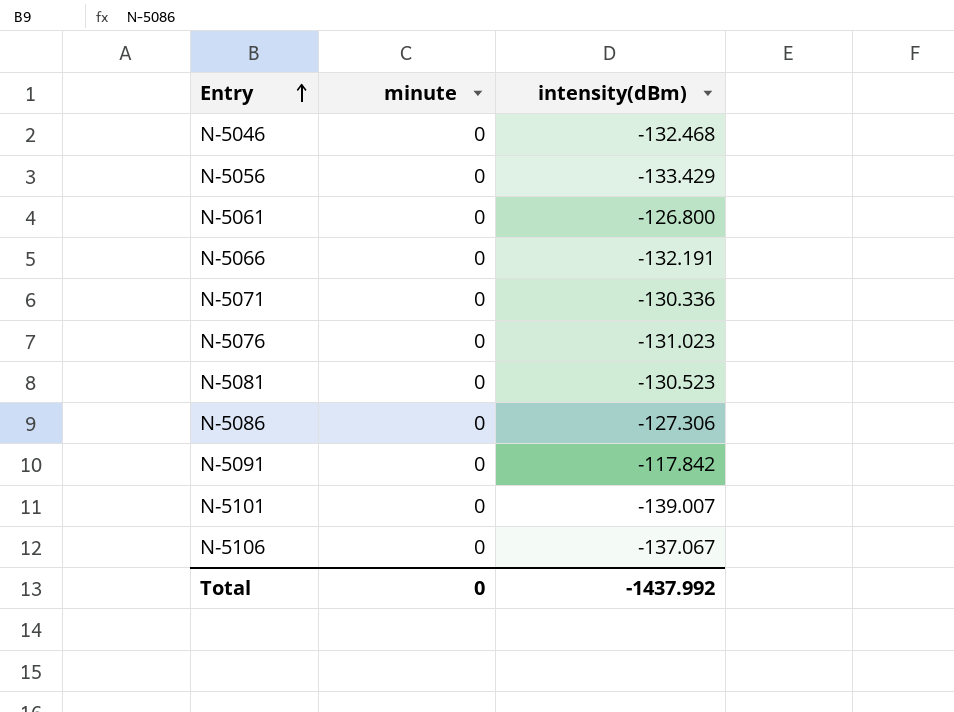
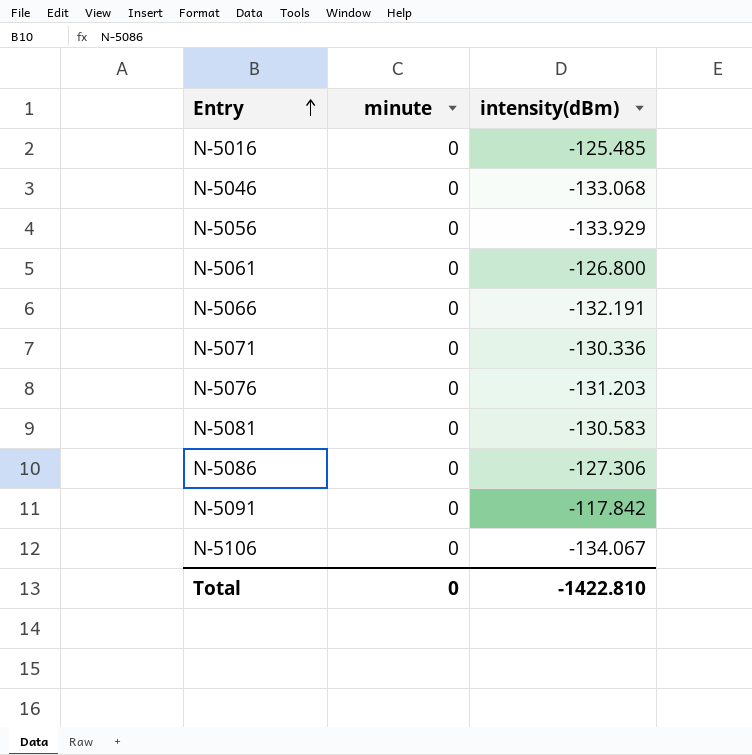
row N-5101: 0 | -139.007 -> none
row N-5016: none -> 0 | -125.485
N-5046 | intensity(dBm): -132.468 -> -133.068
N-5056 | intensity(dBm): -133.429 -> -133.929
N-5076 | intensity(dBm): -131.023 -> -131.203
N-5081 | intensity(dBm): -130.523 -> -130.583
N-5106 | intensity(dBm): -137.067 -> -134.067
Total | intensity(dBm): -1437.992 -> -1422.810

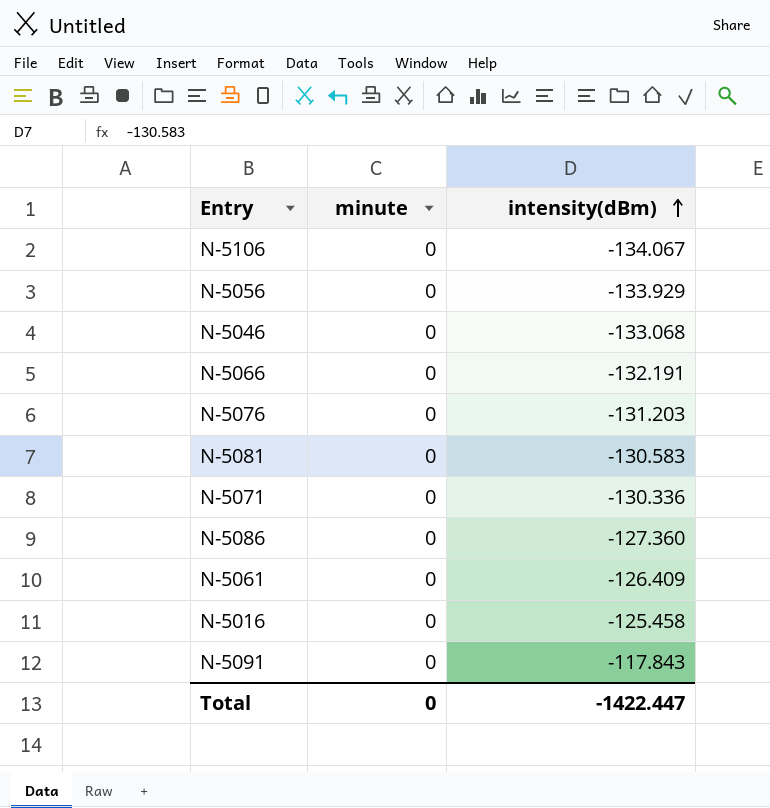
row order: Entry ascending -> intensity(dBm) ascending
N-5086 | intensity(dBm): -127.306 -> -127.360
N-5061 | intensity(dBm): -126.800 -> -126.409
N-5016 | intensity(dBm): -125.485 -> -125.458
N-5091 | intensity(dBm): -117.842 -> -117.843
Total | intensity(dBm): -1422.810 -> -1422.447

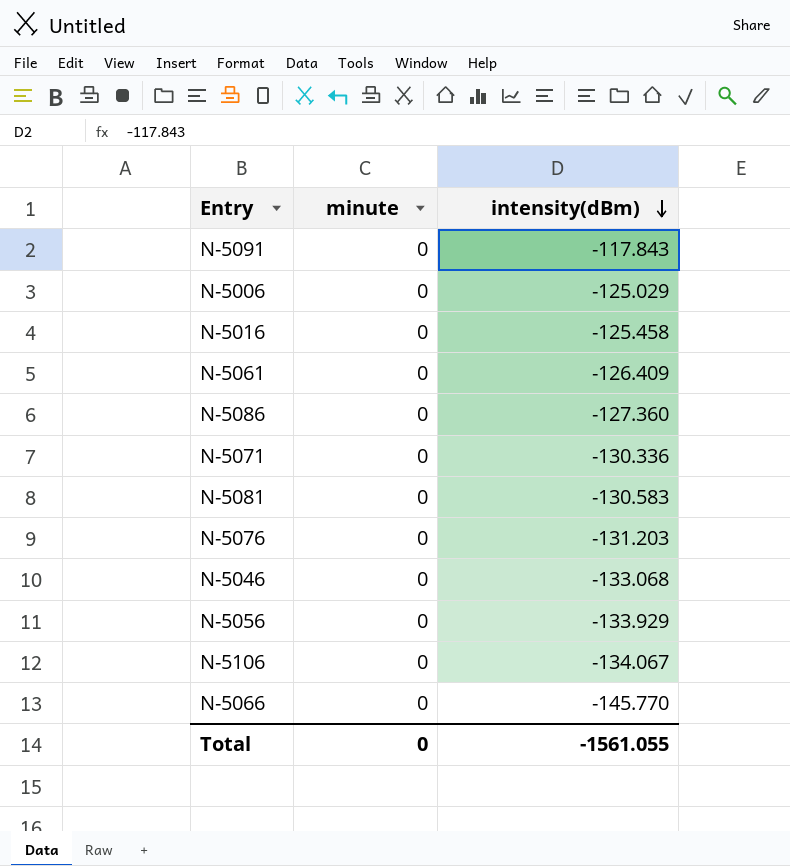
row order: intensity(dBm) ascending -> intensity(dBm) descending
row N-5006: none -> 0 | -125.029
N-5066 | intensity(dBm): -132.191 -> -145.770
Total | intensity(dBm): -1422.447 -> -1561.055

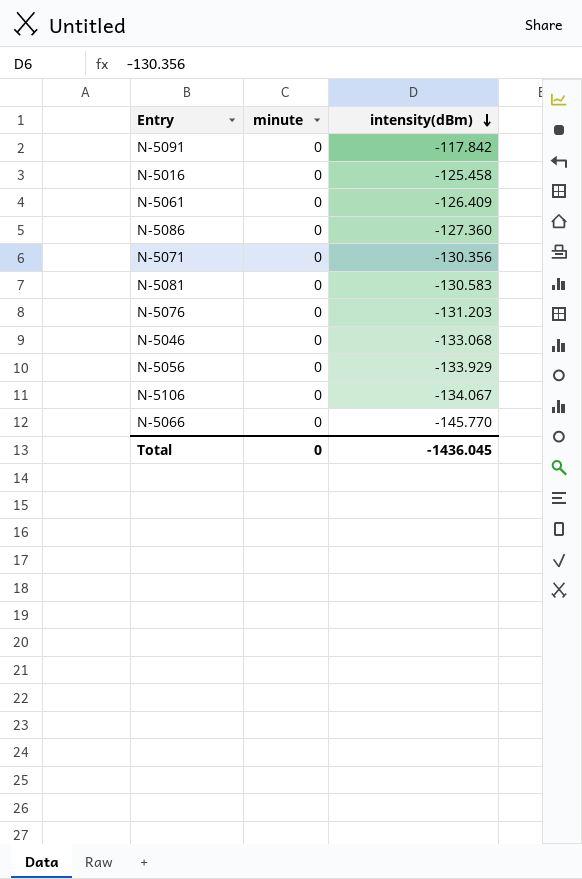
row N-5006: 0 | -125.029 -> none
N-5091 | intensity(dBm): -117.843 -> -117.842
N-5071 | intensity(dBm): -130.336 -> -130.356
Total | intensity(dBm): -1561.055 -> -1436.045

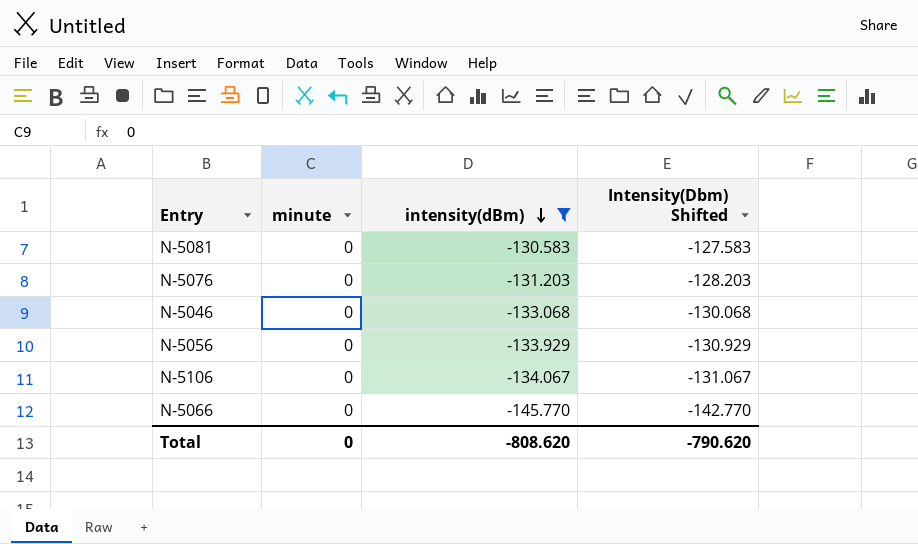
filter: none -> intensity(dBm) <= -130.583
column Intensity(Dbm) Shifted | formula: none -> [intensity(dBm)] + 3
Total | intensity(dBm): -1436.045 -> -808.620

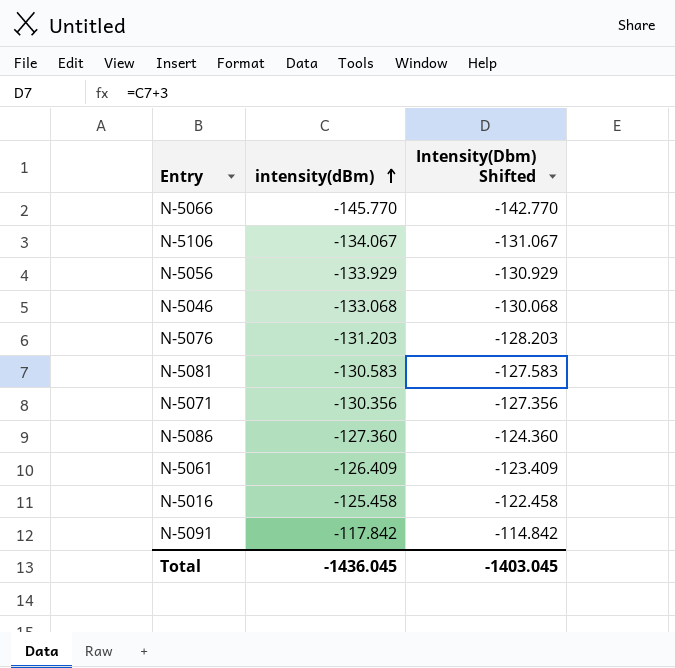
filter: intensity(dBm) <= -130.583 -> none
row order: intensity(dBm) descending -> intensity(dBm) ascending
column minute | position: 2 -> none
Total | intensity(dBm): -808.620 -> -1436.045
Total | Intensity(Dbm) Shifted: -790.620 -> -1403.045

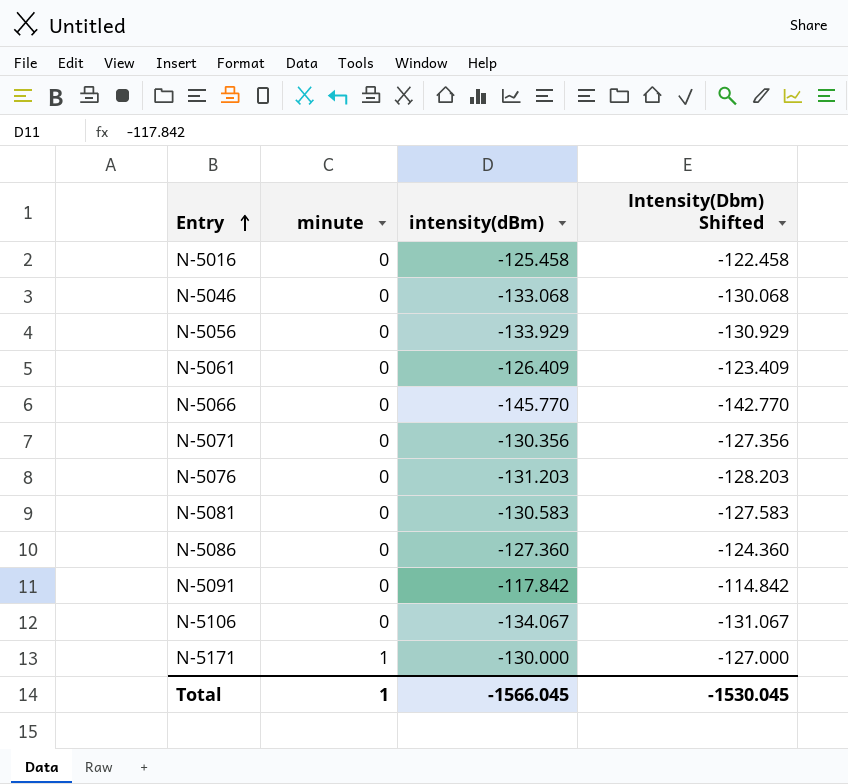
row order: intensity(dBm) ascending -> Entry ascending
column minute | position: none -> 2
row N-5171: none -> 1 | -130.000 | -127.000
Total | intensity(dBm): -1436.045 -> -1566.045
Total | Intensity(Dbm) Shifted: -1403.045 -> -1530.045

